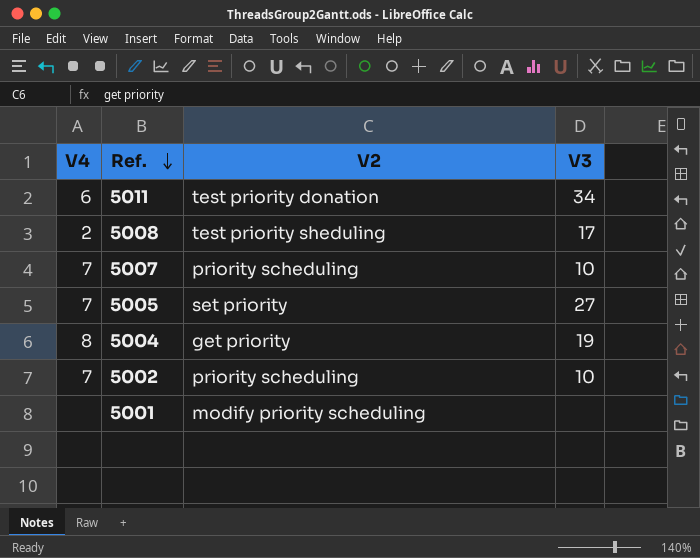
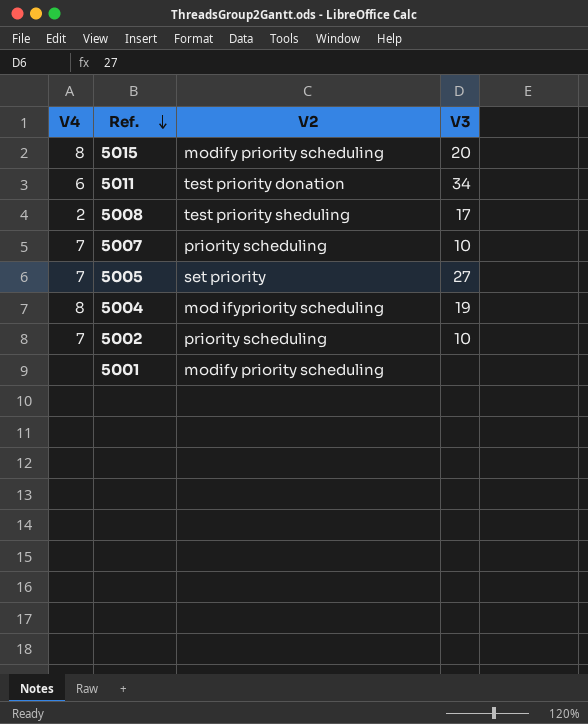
row 5015: none -> 8 | modify priority scheduling | 20
5004 | V2: get priority -> mod ifypriority scheduling

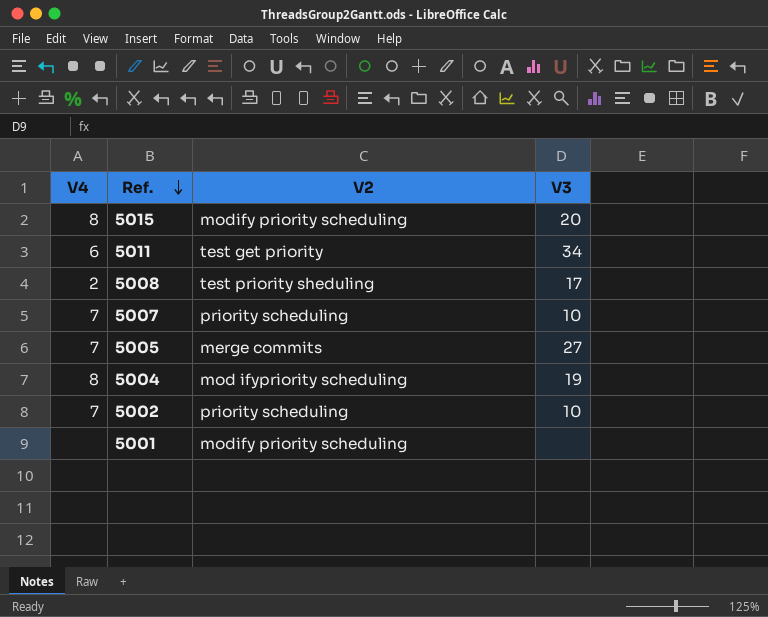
5011 | V2: test priority donation -> test get priority
5005 | V2: set priority -> merge commits

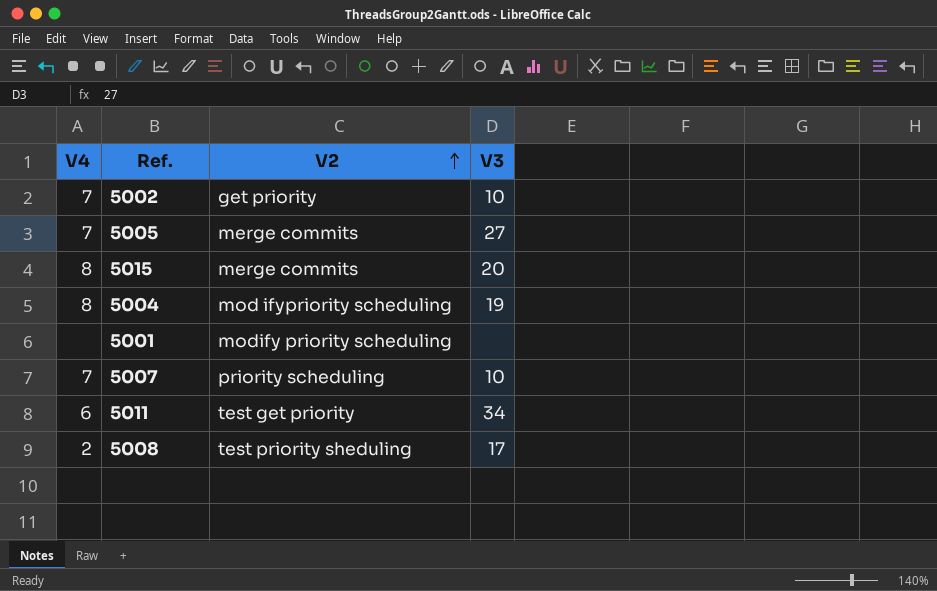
row order: Ref. descending -> V2 ascending
5002 | V2: priority scheduling -> get priority
5015 | V2: modify priority scheduling -> merge commits

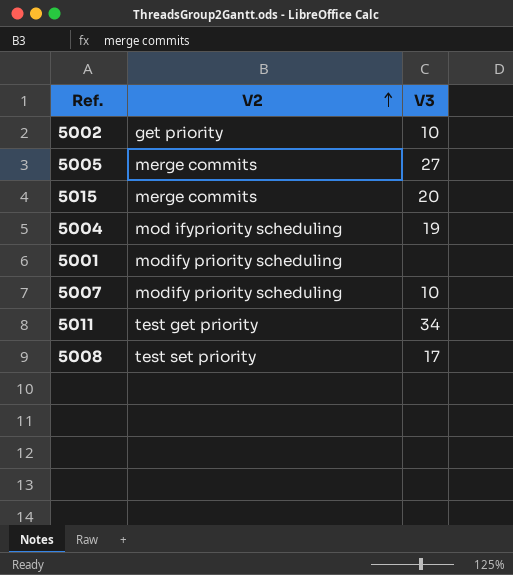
column V4 | position: 1 -> none
5007 | V2: priority scheduling -> modify priority scheduling
5008 | V2: test priority sheduling -> test set priority

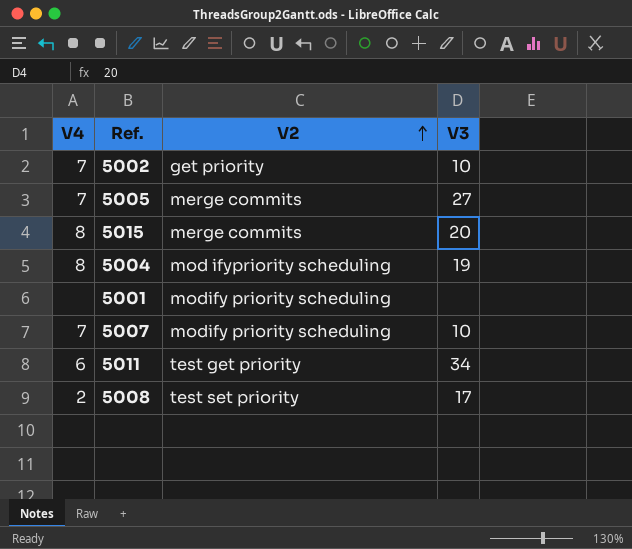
column V4 | position: none -> 1

